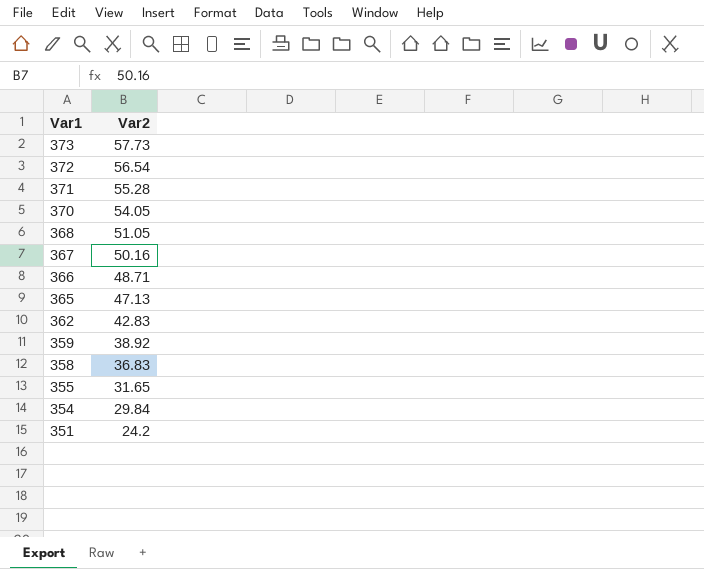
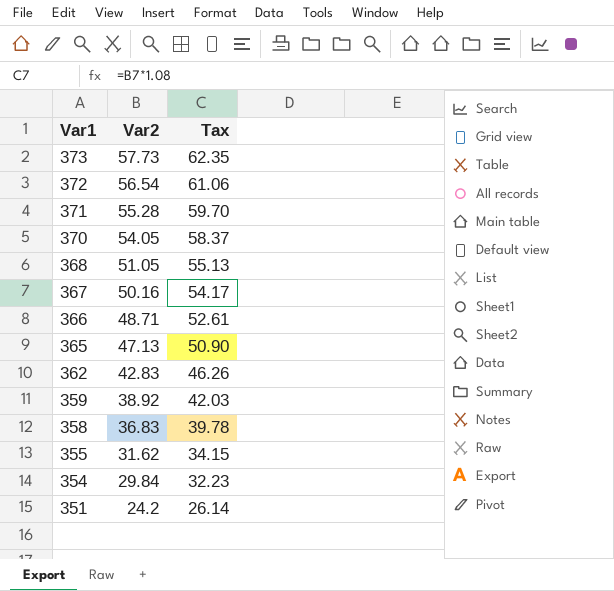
column Tax | formula: none -> [Var2] * 1.08
355 | Var2: 31.65 -> 31.62

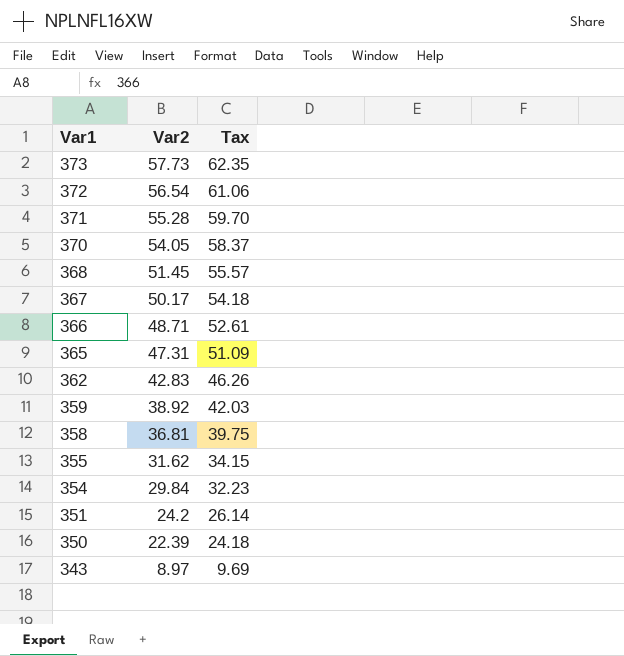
368 | Var2: 51.05 -> 51.45
368 | Tax: 55.13 -> 55.57
367 | Var2: 50.16 -> 50.17
367 | Tax: 54.17 -> 54.18
365 | Var2: 47.13 -> 47.31
365 | Tax: 50.90 -> 51.09
358 | Var2: 36.83 -> 36.81
358 | Tax: 39.78 -> 39.75
row 350: none -> 22.39 | 24.18
row 343: none -> 8.97 | 9.69

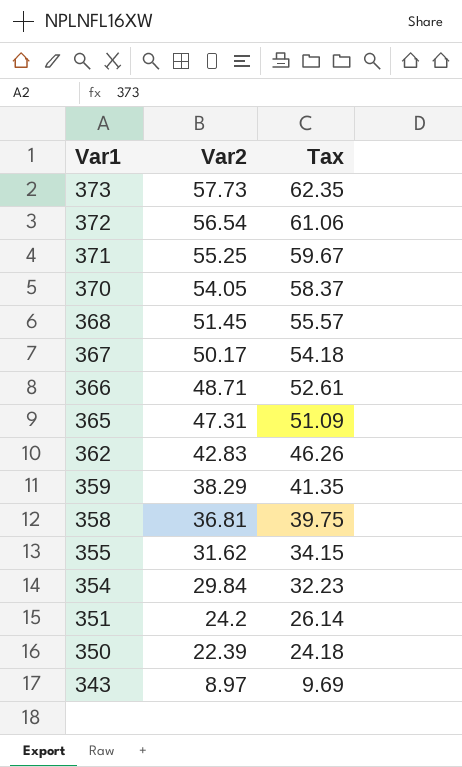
371 | Var2: 55.28 -> 55.25
371 | Tax: 59.70 -> 59.67
359 | Var2: 38.92 -> 38.29
359 | Tax: 42.03 -> 41.35

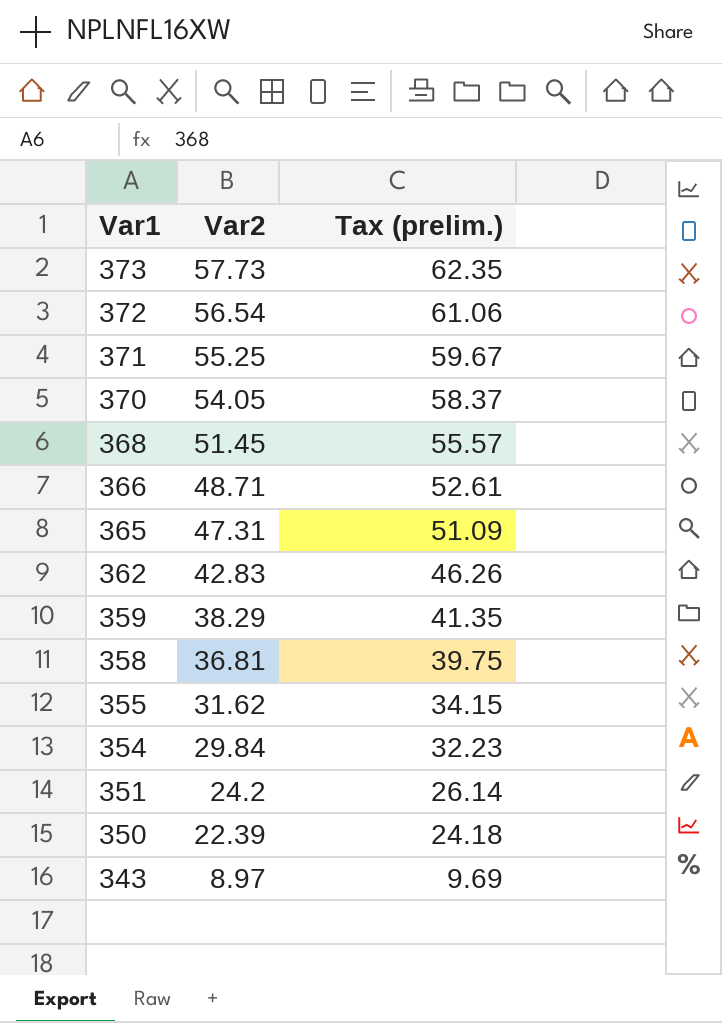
column name: Tax -> Tax (prelim.)
row 367: 50.17 | 54.18 -> none

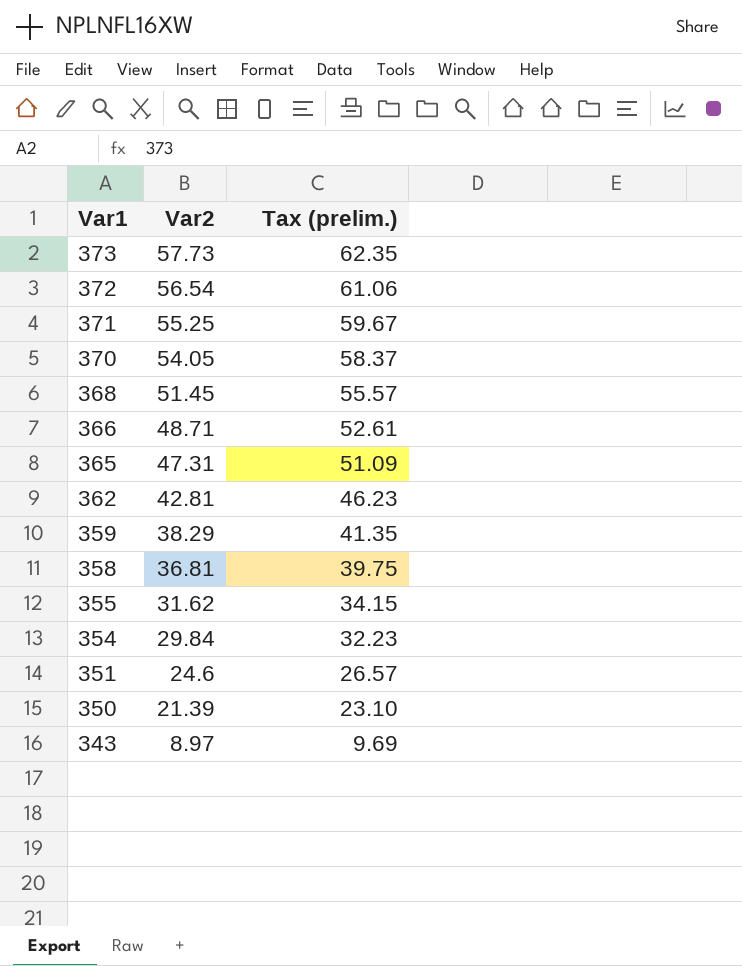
362 | Var2: 42.83 -> 42.81
362 | Tax (prelim.): 46.26 -> 46.23
351 | Var2: 24.2 -> 24.6
351 | Tax (prelim.): 26.14 -> 26.57
350 | Var2: 22.39 -> 21.39
350 | Tax (prelim.): 24.18 -> 23.10

